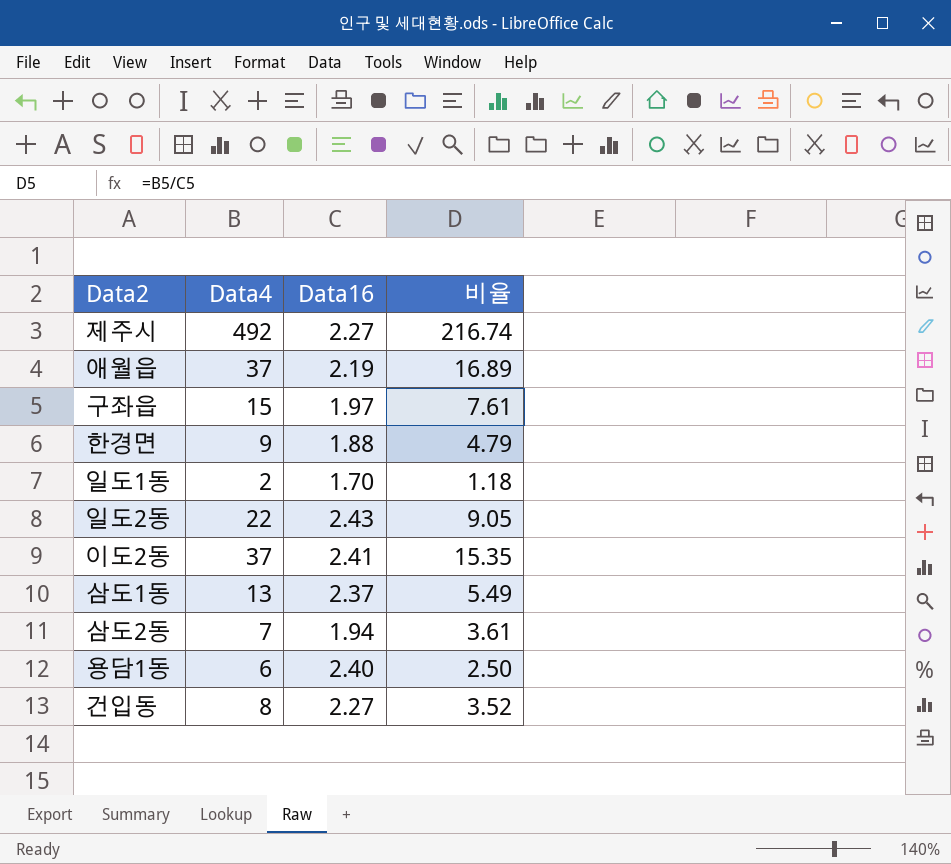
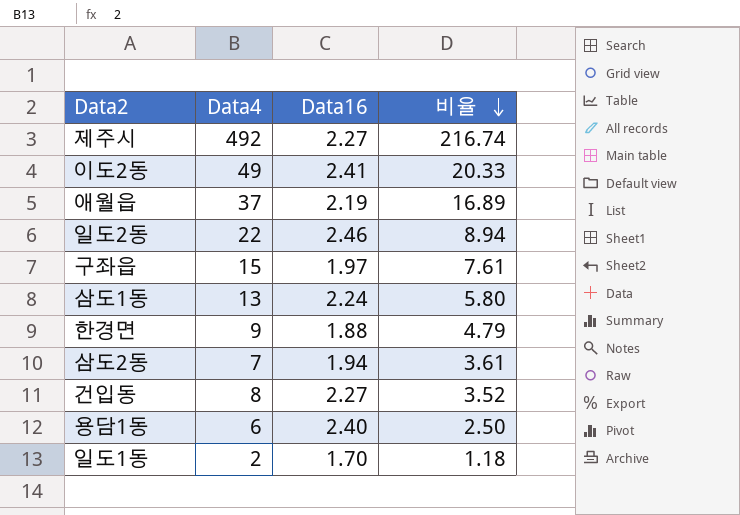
row order: none -> 비율 descending
이도2동 | Data4: 37 -> 49
이도2동 | 비율: 15.35 -> 20.33
일도2동 | Data16: 2.43 -> 2.46
일도2동 | 비율: 9.05 -> 8.94
삼도1동 | Data16: 2.37 -> 2.24
삼도1동 | 비율: 5.49 -> 5.80

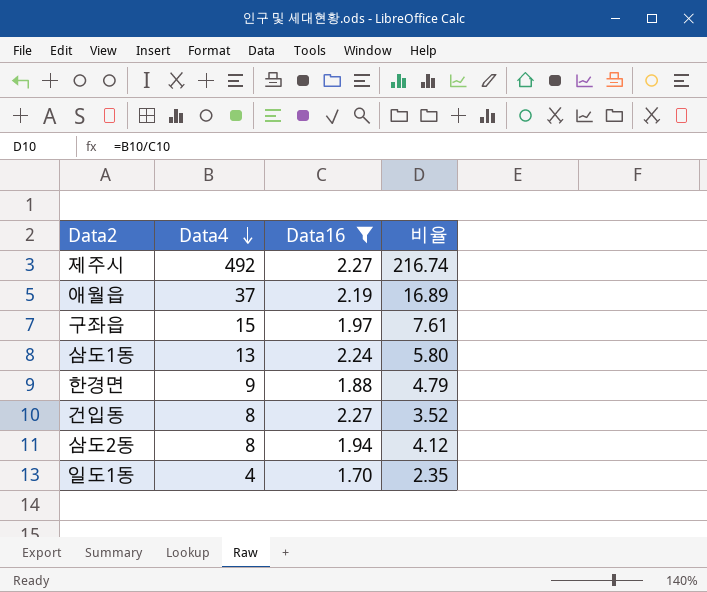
filter: none -> Data16 <= 2.27
row order: 비율 descending -> Data4 descending
삼도2동 | Data4: 7 -> 8
삼도2동 | 비율: 3.61 -> 4.12
일도1동 | Data4: 2 -> 4
일도1동 | 비율: 1.18 -> 2.35

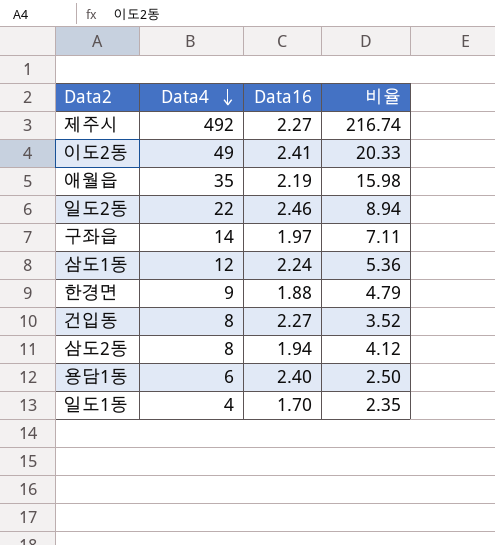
filter: Data16 <= 2.27 -> none
애월읍 | Data4: 37 -> 35
애월읍 | 비율: 16.89 -> 15.98
구좌읍 | Data4: 15 -> 14
구좌읍 | 비율: 7.61 -> 7.11
삼도1동 | Data4: 13 -> 12
삼도1동 | 비율: 5.80 -> 5.36

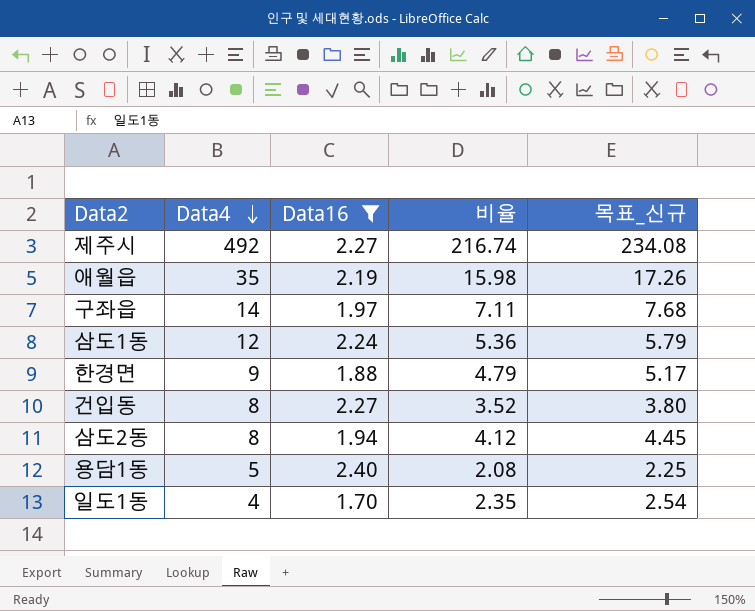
filter: none -> Data16 <= 2.40
column 목표_신규 | formula: none -> [비율] * 1.08
용담1동 | Data4: 6 -> 5
용담1동 | 비율: 2.50 -> 2.08

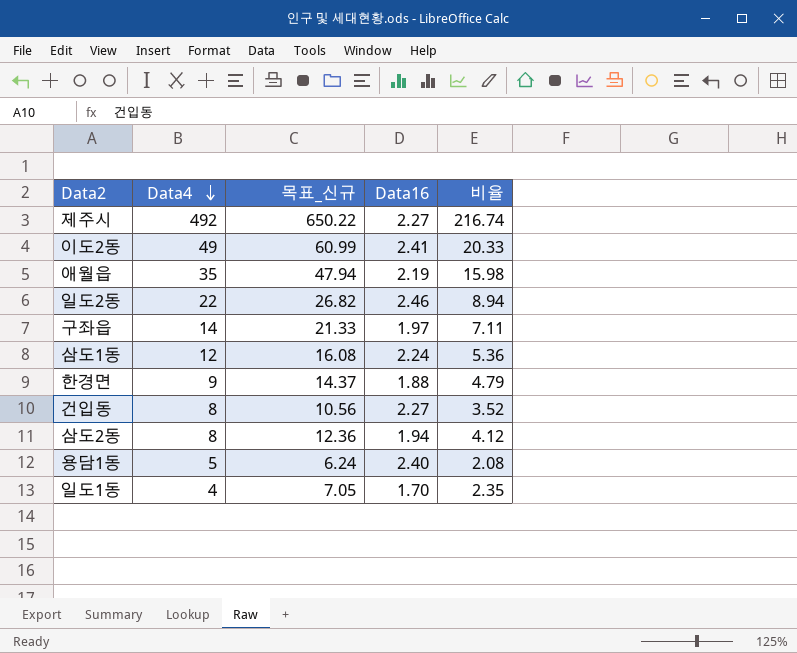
filter: Data16 <= 2.40 -> none
column 목표_신규 | formula: [비율] * 1.08 -> [비율] * 3
column 목표_신규 | position: 5 -> 3

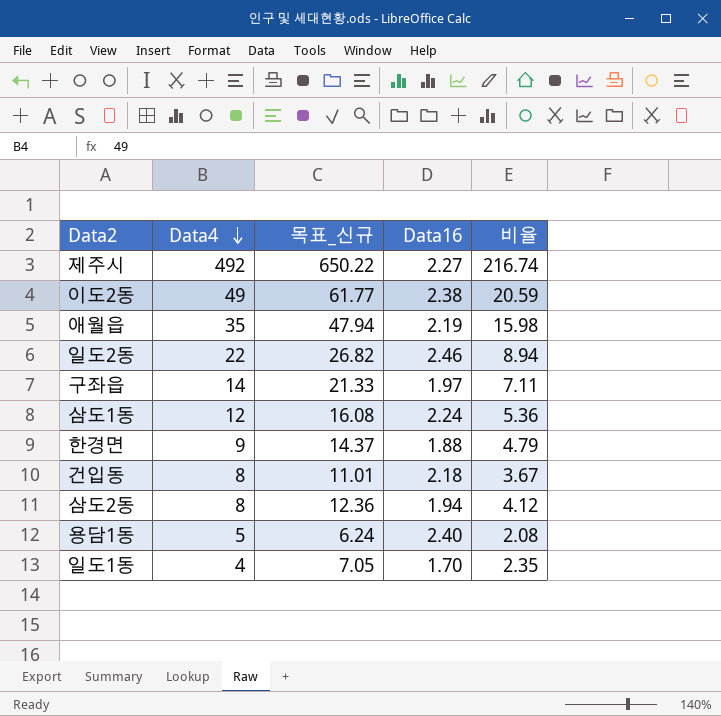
이도2동 | 목표_신규: 60.99 -> 61.77
이도2동 | Data16: 2.41 -> 2.38
이도2동 | 비율: 20.33 -> 20.59
건입동 | 목표_신규: 10.56 -> 11.01
건입동 | Data16: 2.27 -> 2.18
건입동 | 비율: 3.52 -> 3.67

